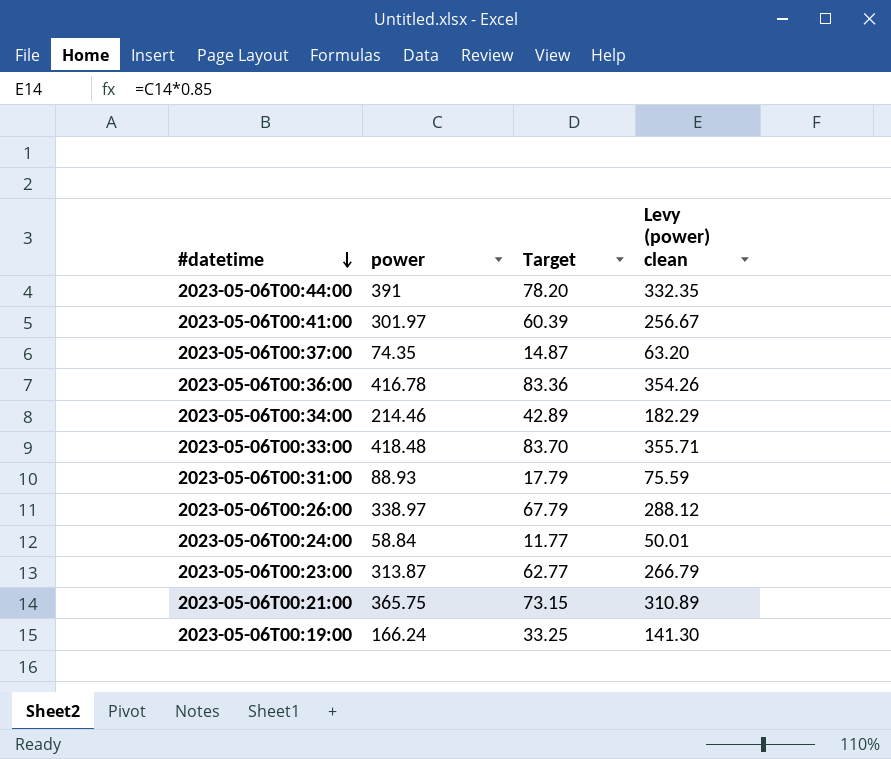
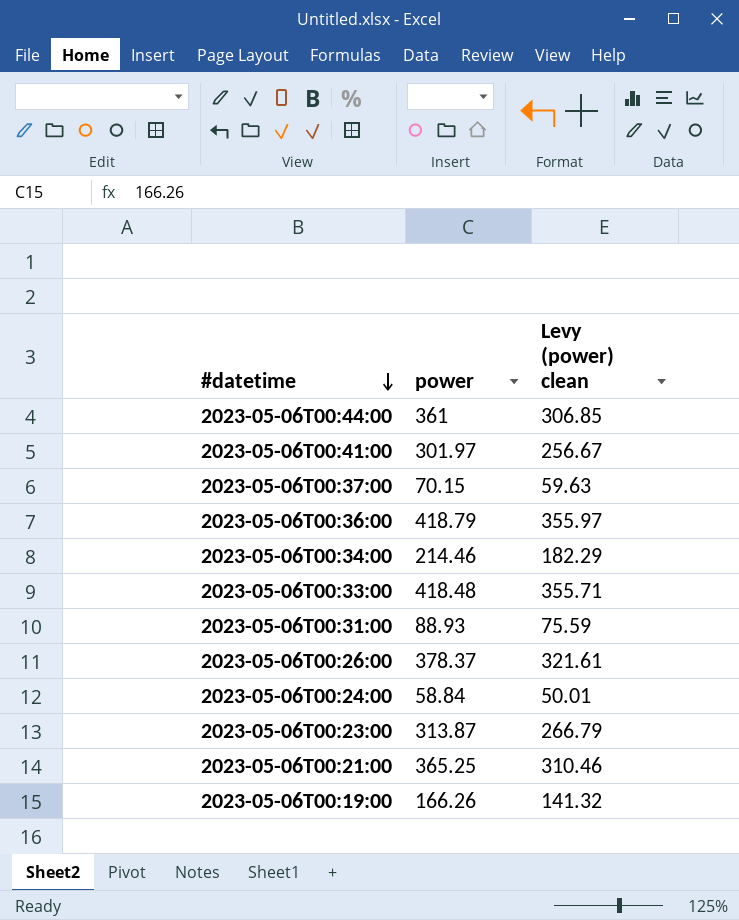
column Target | formula: [power] * 0.2 -> none
2023-05-06T00:44:00 | power: 391 -> 361
2023-05-06T00:44:00 | Levy (power) clean: 332.35 -> 306.85
2023-05-06T00:37:00 | power: 74.35 -> 70.15
2023-05-06T00:37:00 | Levy (power) clean: 63.20 -> 59.63
2023-05-06T00:36:00 | power: 416.78 -> 418.79
2023-05-06T00:36:00 | Levy (power) clean: 354.26 -> 355.97
2023-05-06T00:26:00 | power: 338.97 -> 378.37
2023-05-06T00:26:00 | Levy (power) clean: 288.12 -> 321.61
2023-05-06T00:21:00 | power: 365.75 -> 365.25
2023-05-06T00:21:00 | Levy (power) clean: 310.89 -> 310.46
2023-05-06T00:19:00 | power: 166.24 -> 166.26
2023-05-06T00:19:00 | Levy (power) clean: 141.30 -> 141.32

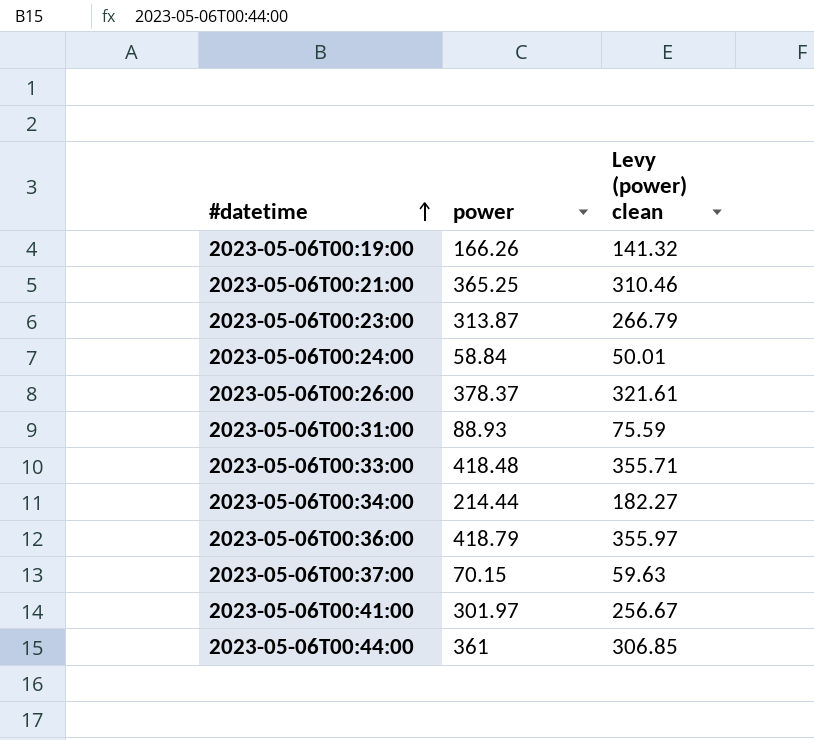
row order: #datetime descending -> #datetime ascending
2023-05-06T00:34:00 | power: 214.46 -> 214.44
2023-05-06T00:34:00 | Levy (power) clean: 182.29 -> 182.27

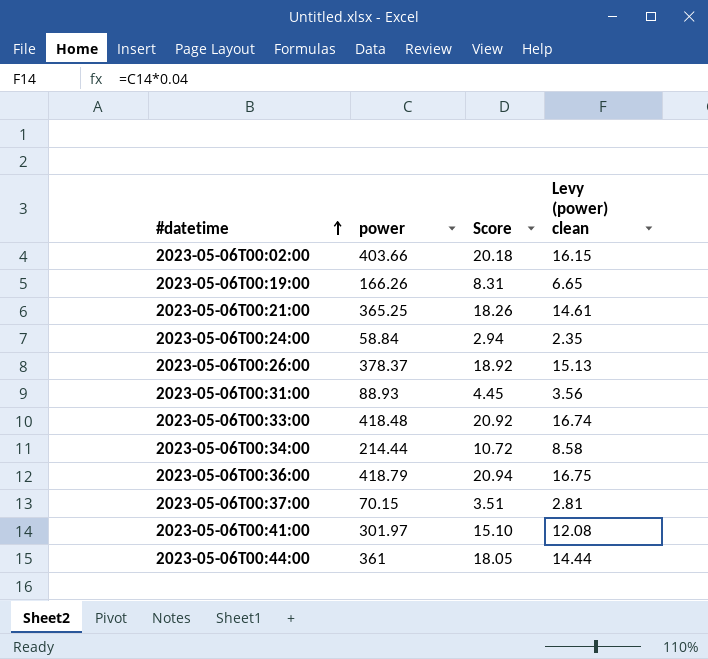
column Score | formula: none -> [power] * 0.05
column Levy (power) clean | formula: [power] * 0.85 -> [power] * 0.04
row 2023-05-06T00:23:00: 313.87 | 266.79 -> none
row 2023-05-06T00:02:00: none -> 403.66 | 20.18 | 16.15

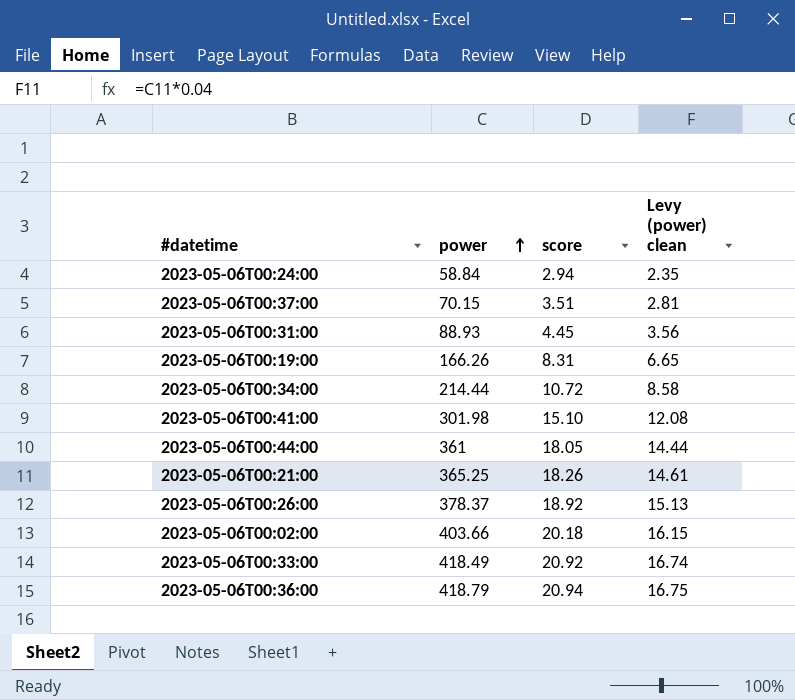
row order: #datetime ascending -> power ascending
column name: Score -> score
2023-05-06T00:41:00 | power: 301.97 -> 301.98
2023-05-06T00:33:00 | power: 418.48 -> 418.49

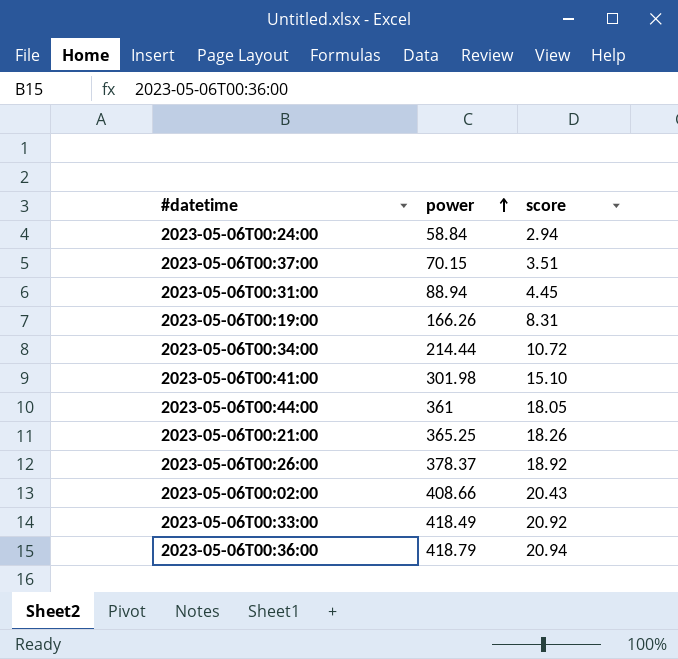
column Levy (power) clean | formula: [power] * 0.04 -> none
2023-05-06T00:31:00 | power: 88.93 -> 88.94
2023-05-06T00:02:00 | power: 403.66 -> 408.66
2023-05-06T00:02:00 | score: 20.18 -> 20.43

